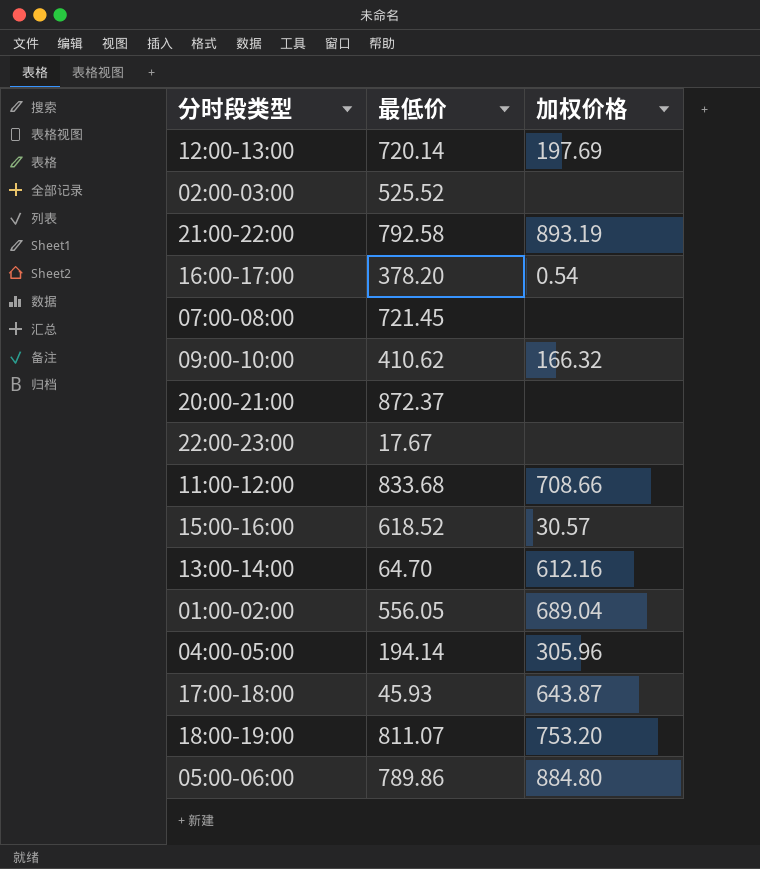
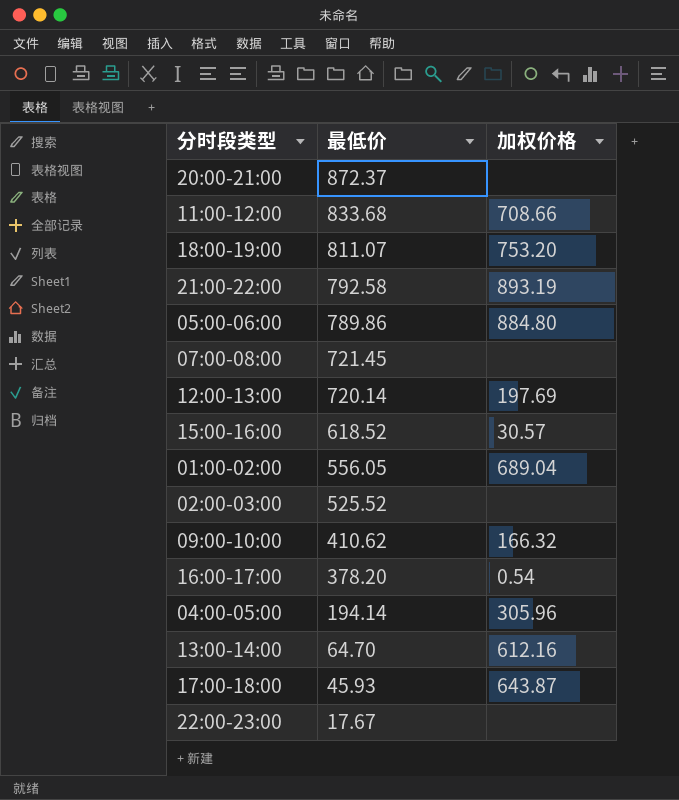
row order: none -> 最低价 descending

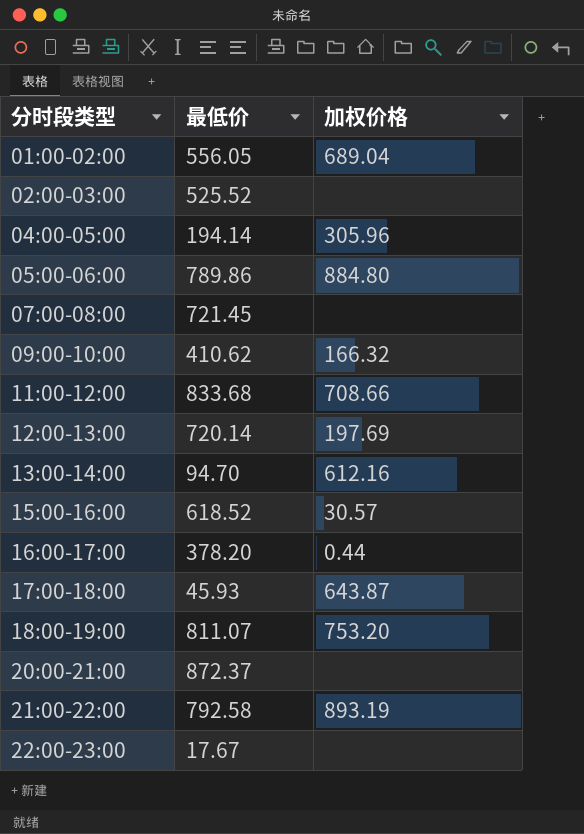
row order: 最低价 descending -> 分时段类型 ascending
13:00-14:00 | 最低价: 64.70 -> 94.70
16:00-17:00 | 加权价格: 0.54 -> 0.44

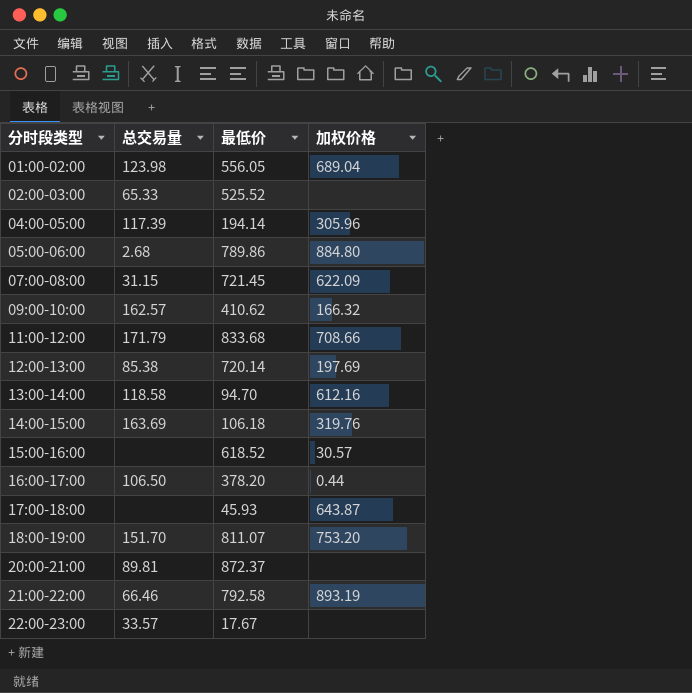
column 总交易量 | position: none -> 2
07:00-08:00 | 加权价格: none -> 622.09
row 14:00-15:00: none -> 163.69 | 106.18 | 319.76

